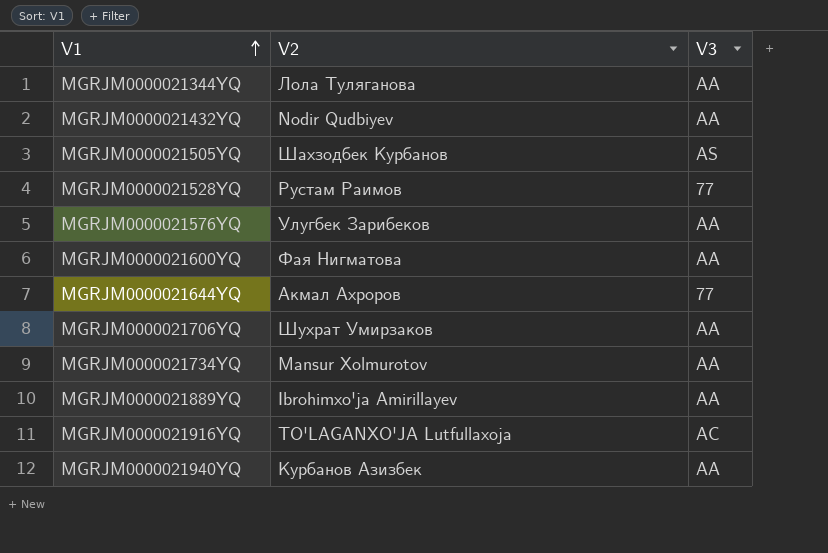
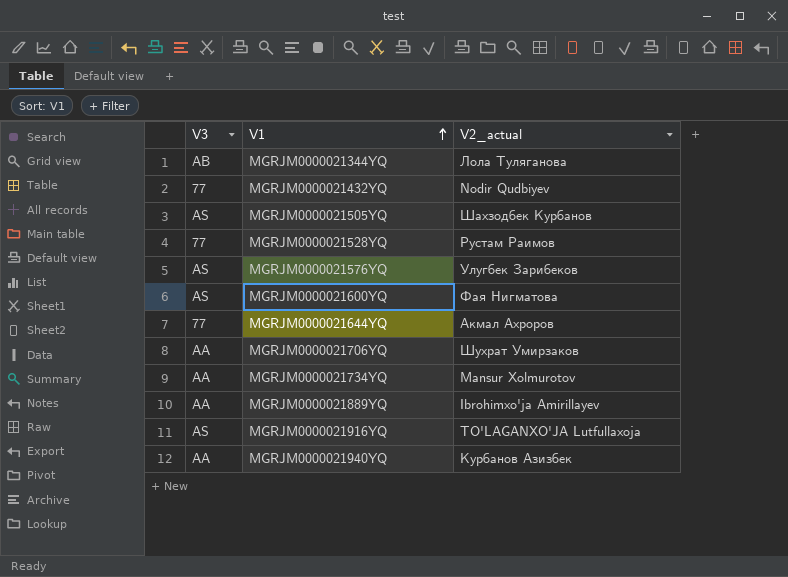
column V3 | position: 3 -> 1
column name: V2 -> V2_actual
MGRJM0000021344YQ | V3: AA -> AB
MGRJM0000021432YQ | V3: AA -> 77
MGRJM0000021576YQ | V3: AA -> AS
MGRJM0000021600YQ | V3: AA -> AS
MGRJM0000021916YQ | V3: AC -> AS

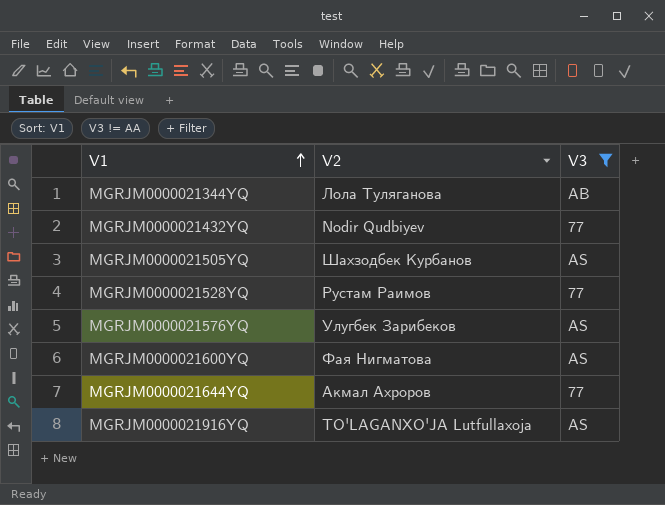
filter: none -> V3 != AA
column name: V2_actual -> V2
column V3 | position: 1 -> 3

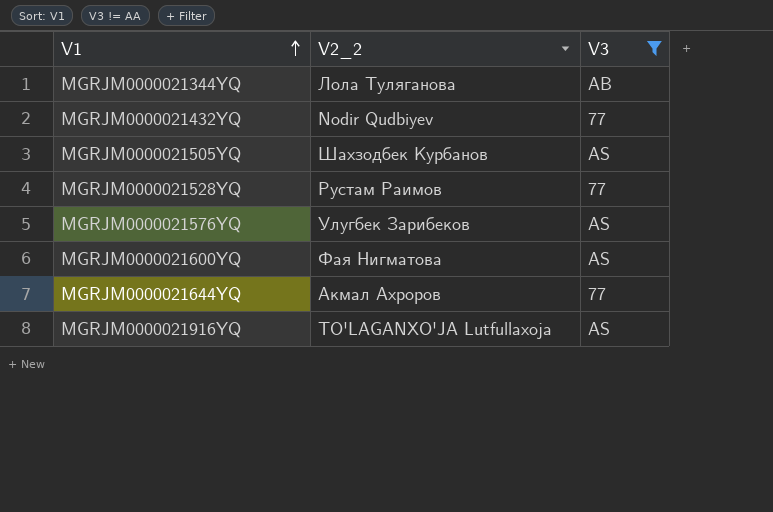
column name: V2 -> V2_2

